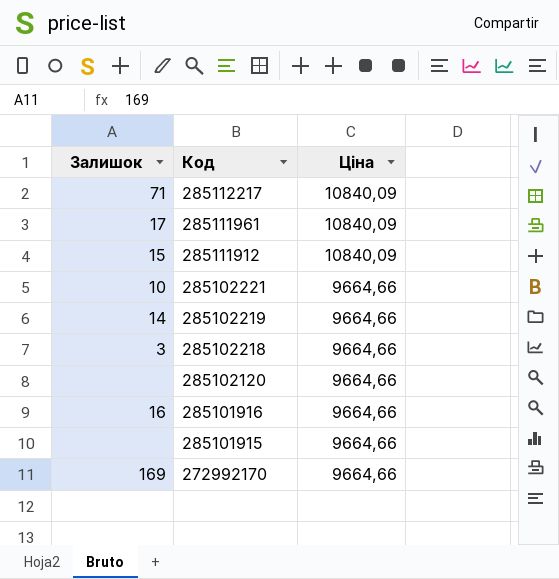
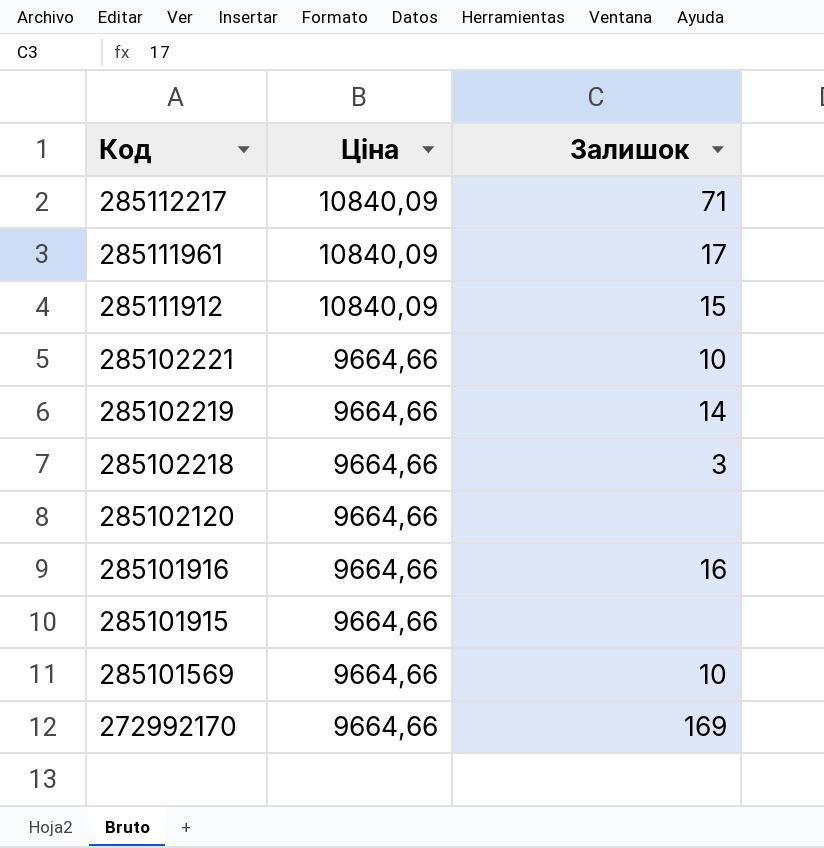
column Залишок | position: 1 -> 3
row 285101569: none -> 9664,66 | 10

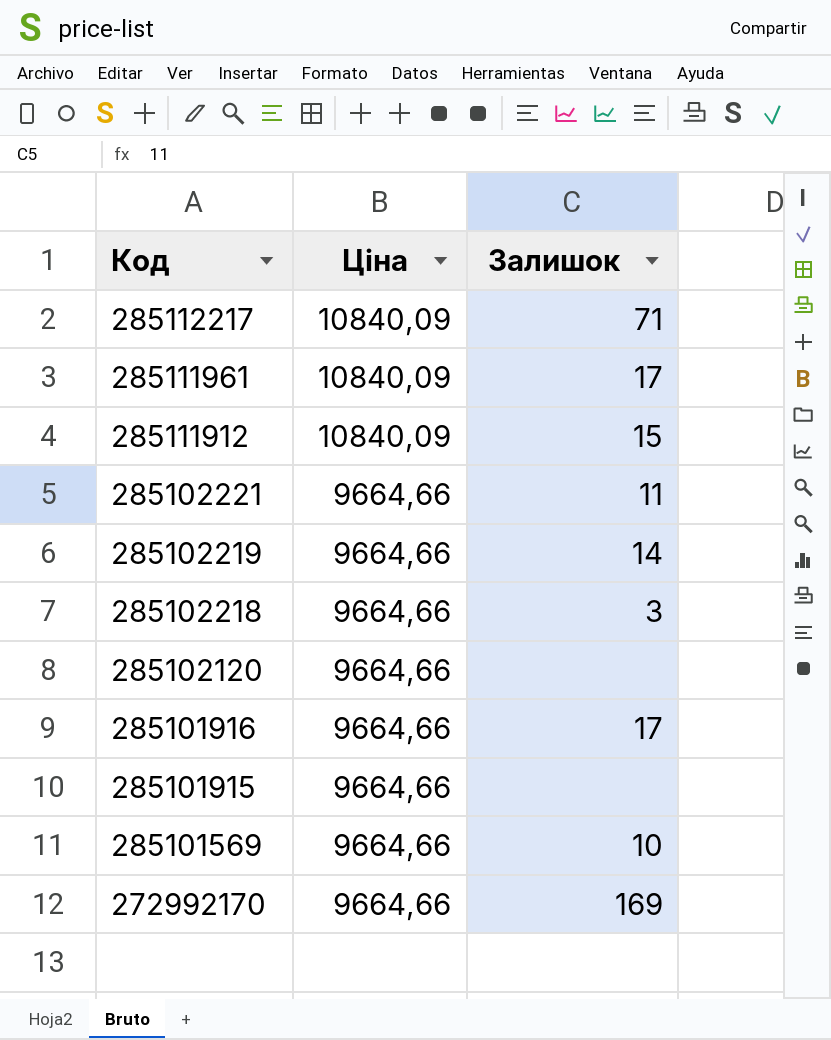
285102221 | Залишок: 10 -> 11
285101916 | Залишок: 16 -> 17

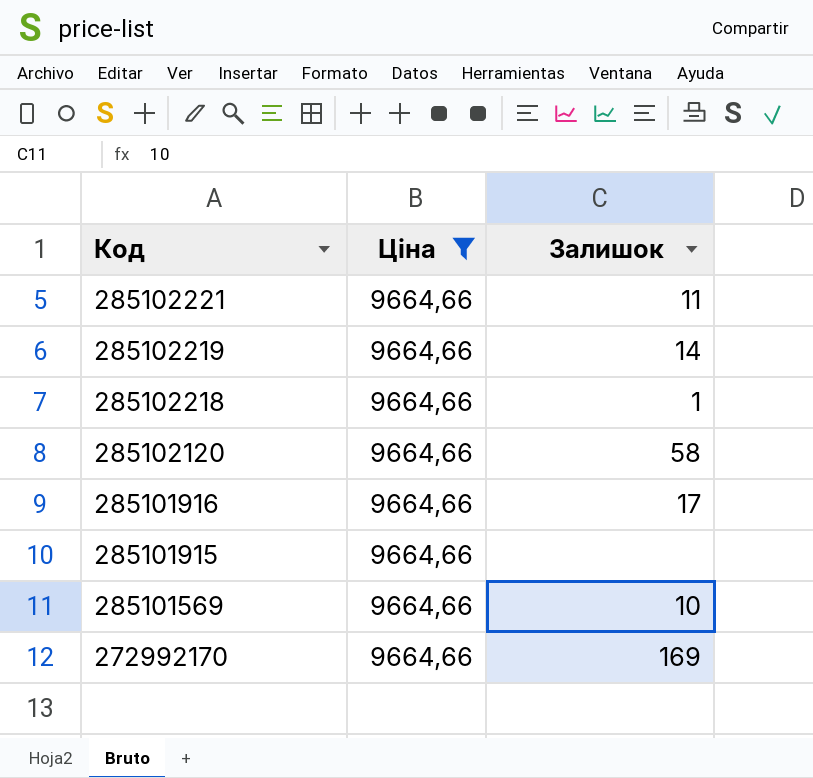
filter: none -> Ціна = 9664,66
285102218 | Залишок: 3 -> 1
285102120 | Залишок: none -> 58

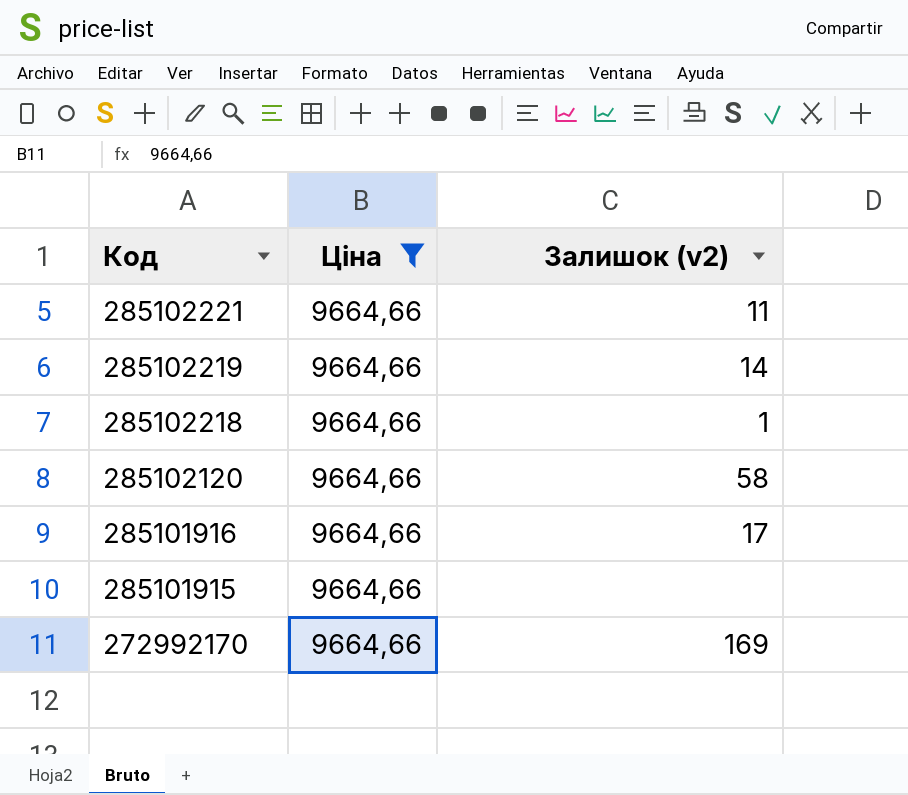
column name: Залишок -> Залишок (v2)
row 285101569: 9664,66 | 10 -> none

